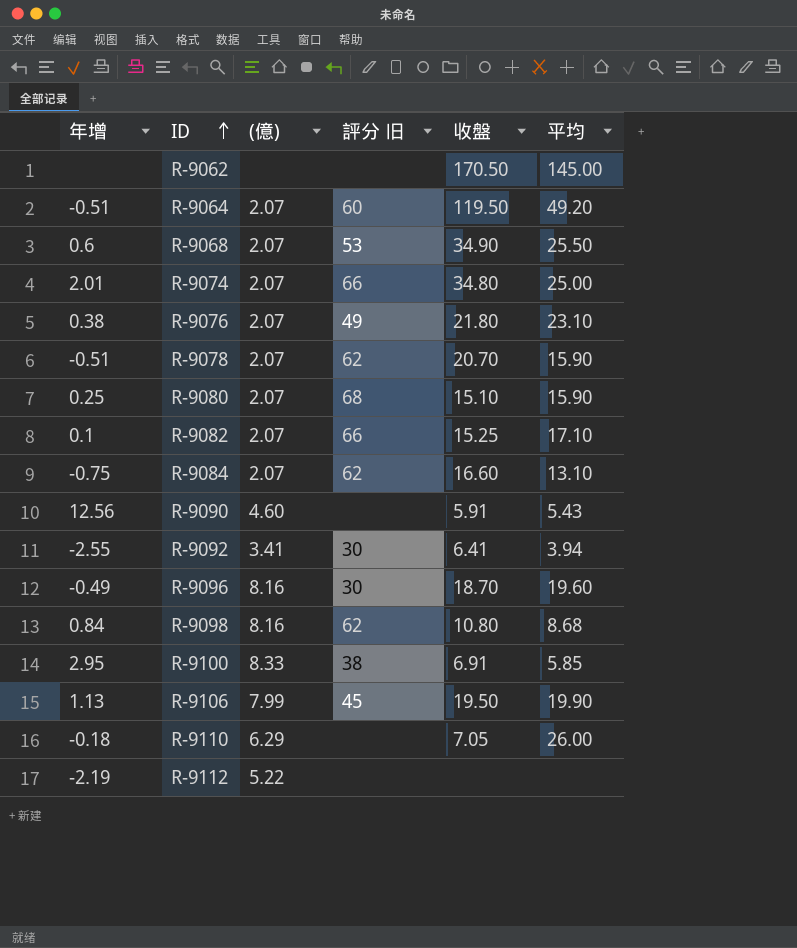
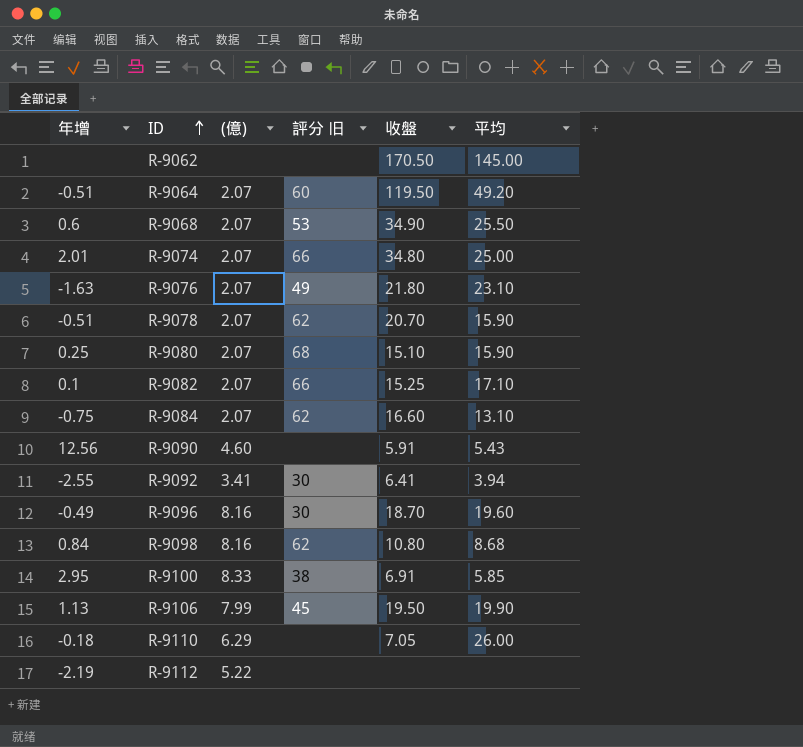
R-9076 | 年增: 0.38 -> -1.63

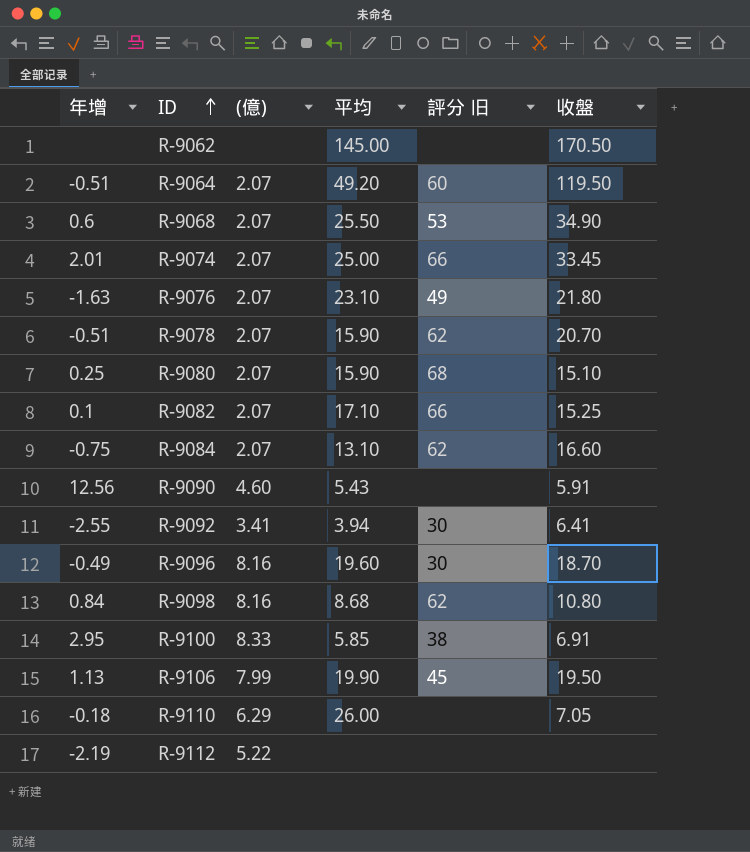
column 平均 | position: 6 -> 4
R-9074 | 收盤: 34.80 -> 33.45

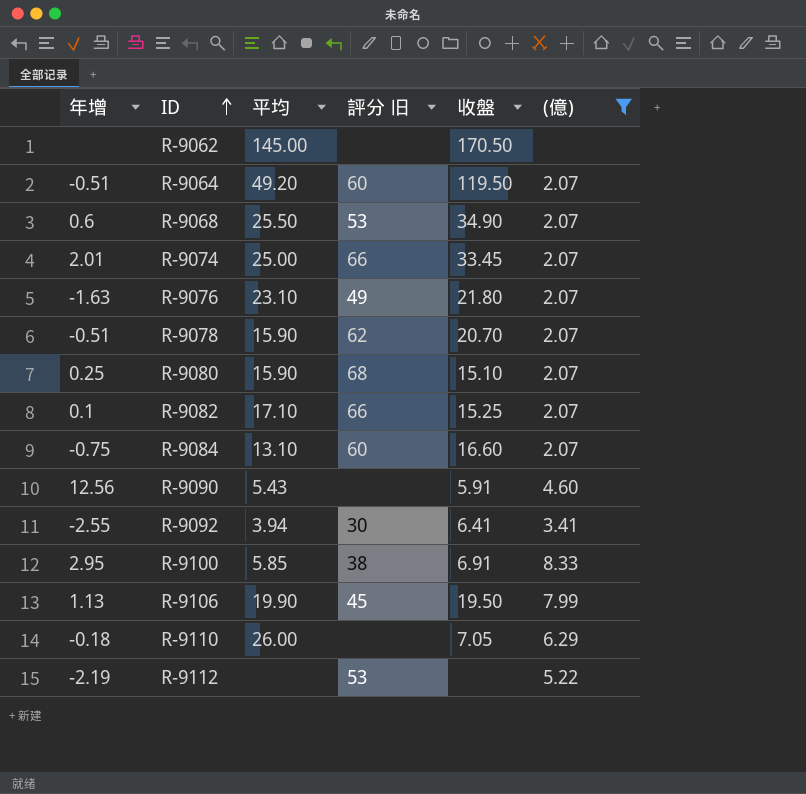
filter: none -> (億) != 8.16
column (億) | position: 3 -> 6
R-9084 | 評分 旧: 62 -> 60
R-9112 | 評分 旧: none -> 53

